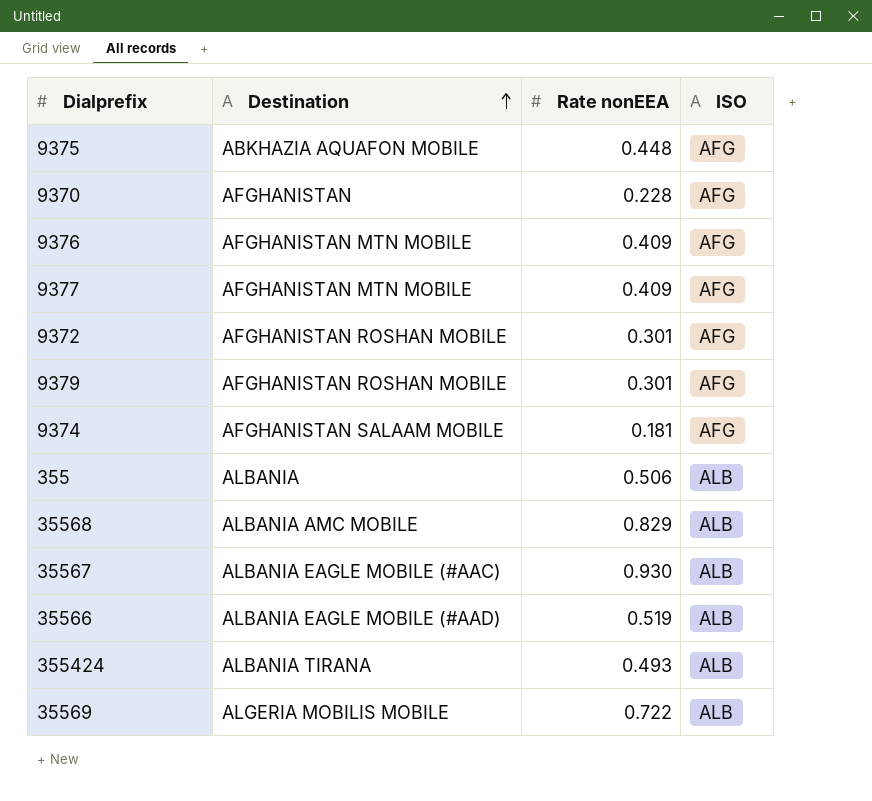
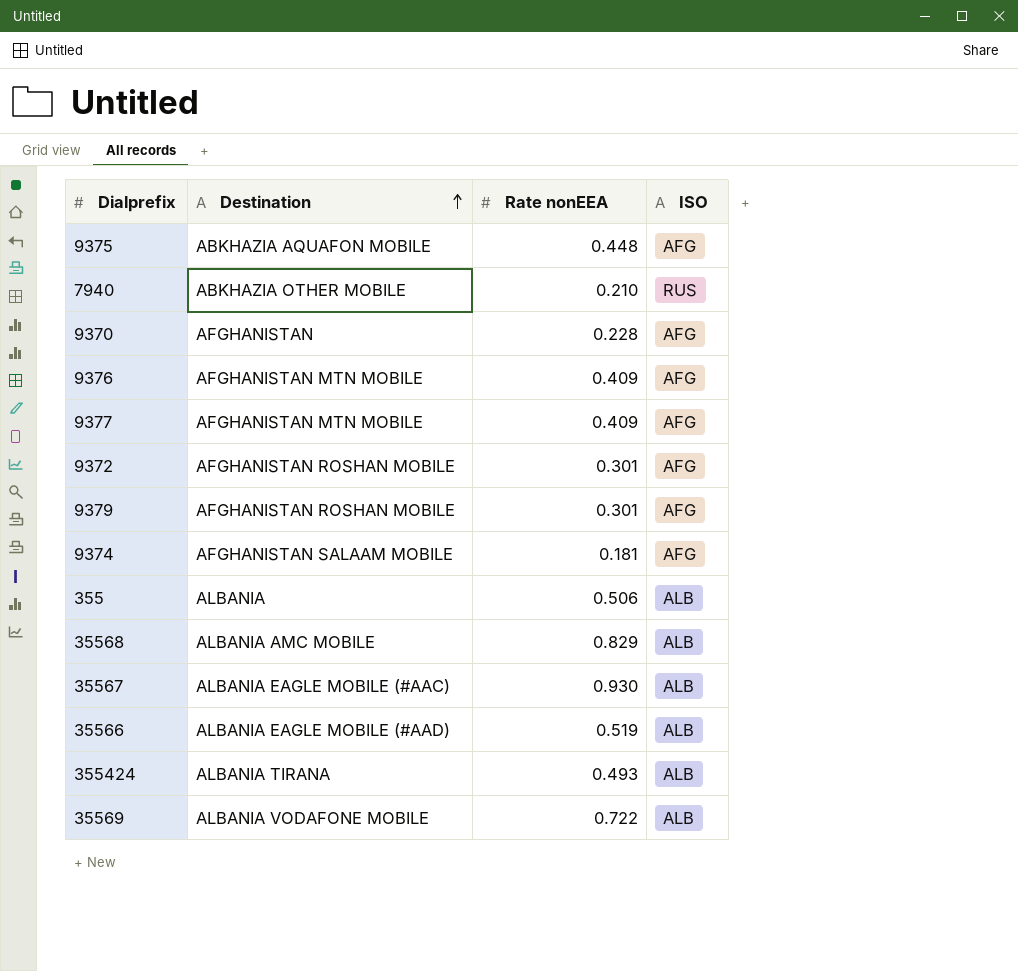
row 7940: none -> ABKHAZIA OTHER MOBILE | 0.210 | RUS
35569 | Destination: ALGERIA MOBILIS MOBILE -> ALBANIA VODAFONE MOBILE

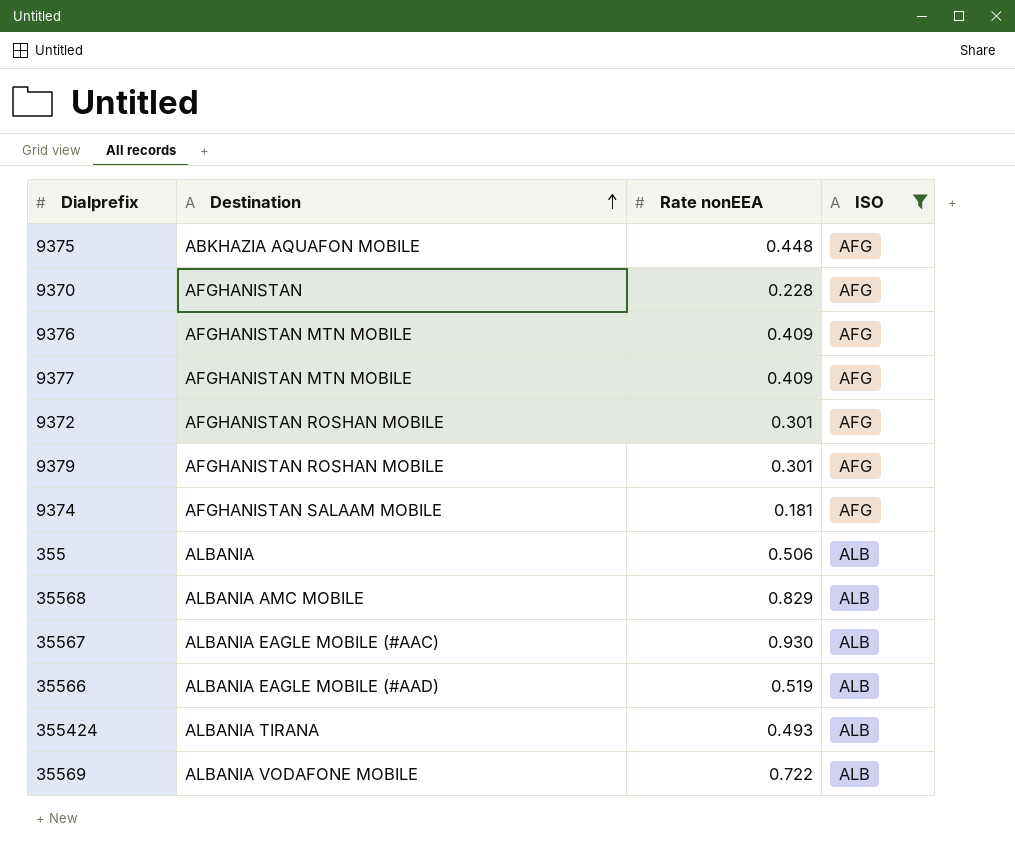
filter: none -> ISO != RUS

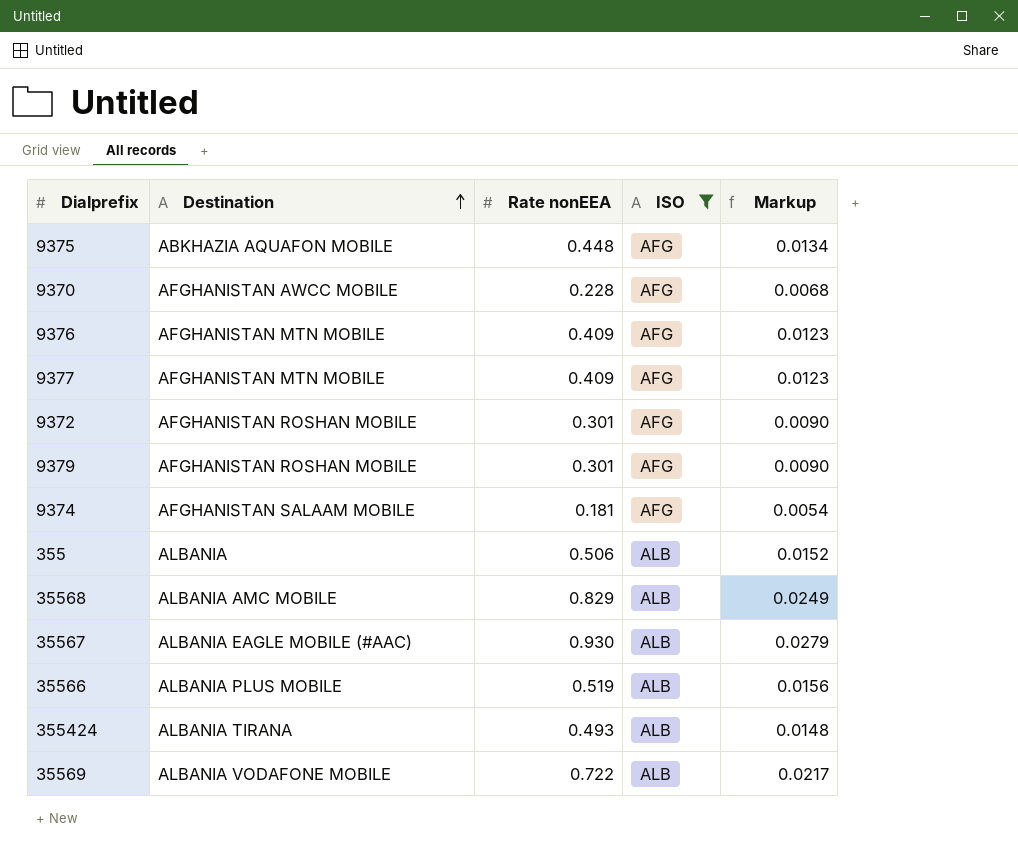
column Markup | formula: none -> [Rate nonEEA] * 0.03
9370 | Destination: AFGHANISTAN -> AFGHANISTAN AWCC MOBILE
35566 | Destination: ALBANIA EAGLE MOBILE (#AAD) -> ALBANIA PLUS MOBILE

